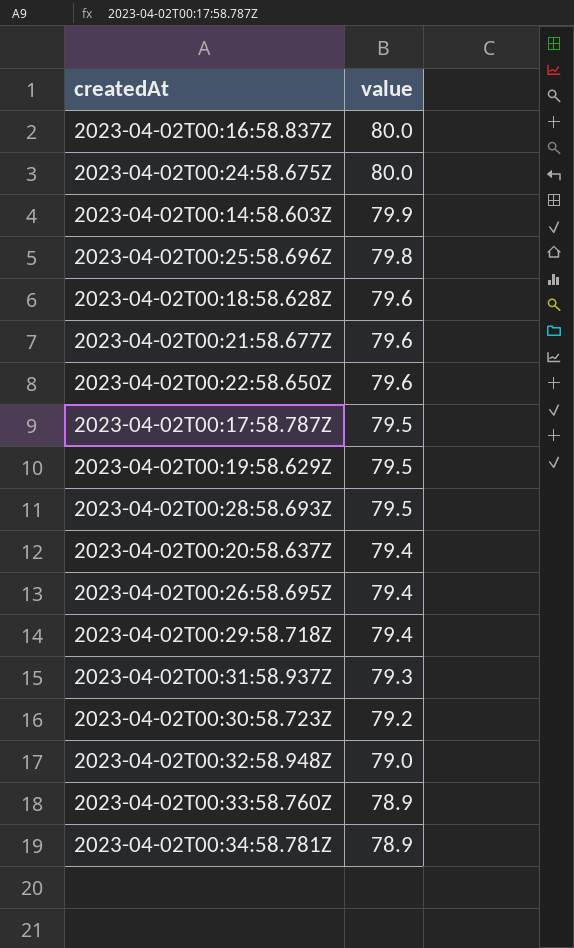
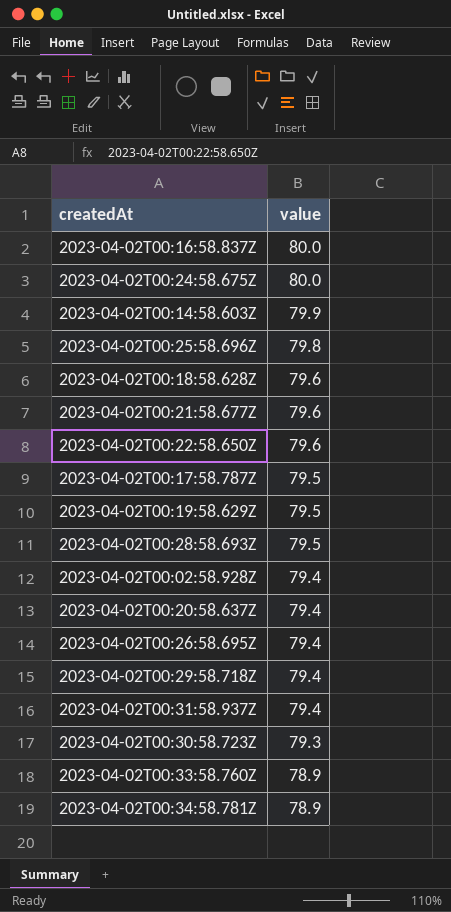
row 2023-04-02T00:32:58.948Z: 79.0 -> none
row 2023-04-02T00:02:58.928Z: none -> 79.4
2023-04-02T00:31:58.937Z | value: 79.3 -> 79.4
2023-04-02T00:30:58.723Z | value: 79.2 -> 79.3

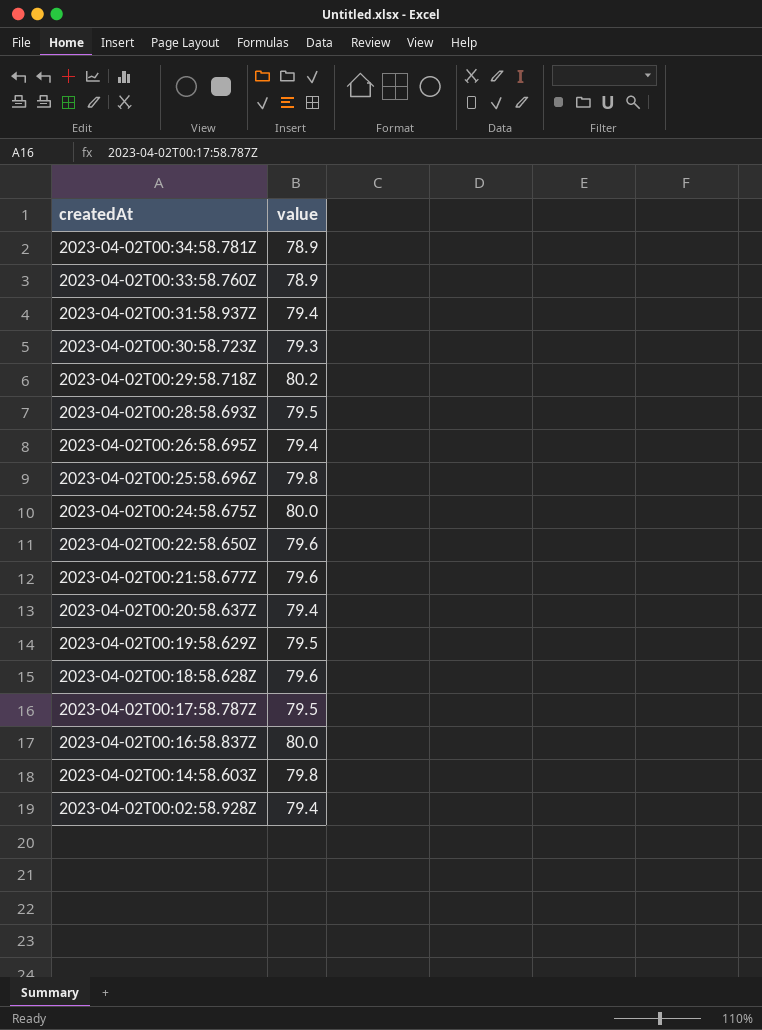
row order: value descending -> createdAt descending
2023-04-02T00:29:58.718Z | value: 79.4 -> 80.2
2023-04-02T00:14:58.603Z | value: 79.9 -> 79.8

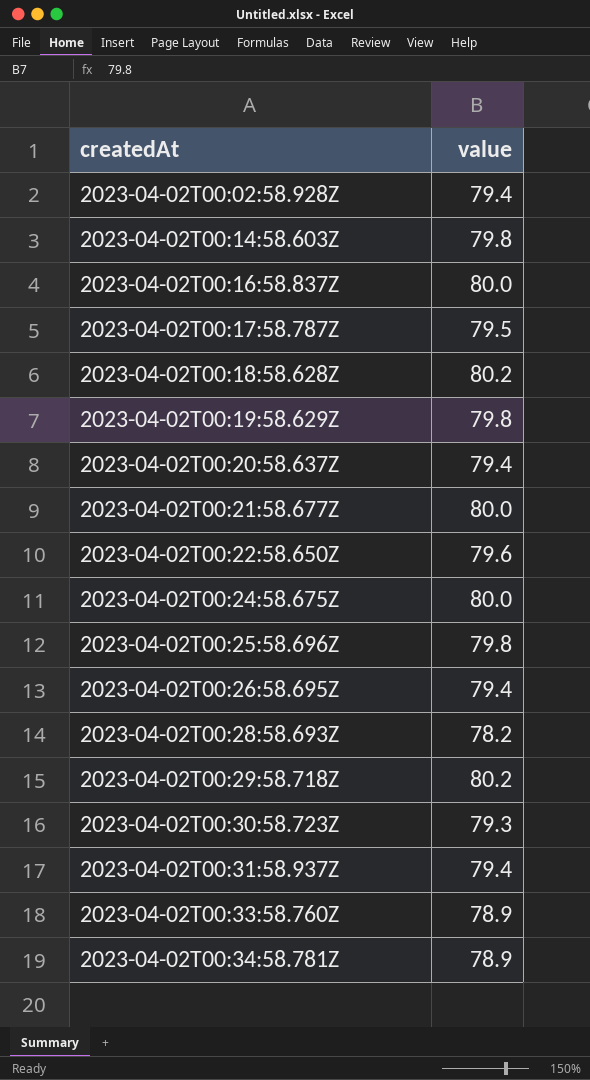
row order: createdAt descending -> createdAt ascending
2023-04-02T00:18:58.628Z | value: 79.6 -> 80.2
2023-04-02T00:19:58.629Z | value: 79.5 -> 79.8
2023-04-02T00:21:58.677Z | value: 79.6 -> 80.0
2023-04-02T00:28:58.693Z | value: 79.5 -> 78.2

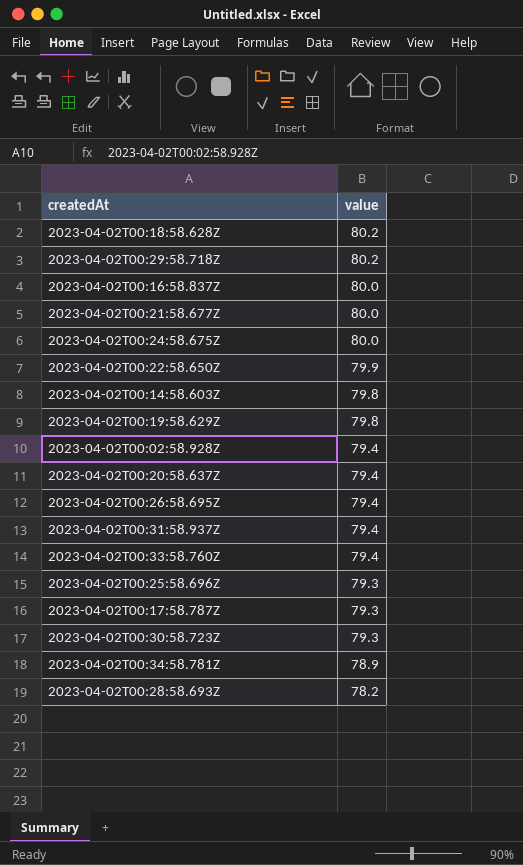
row order: createdAt ascending -> value descending
2023-04-02T00:22:58.650Z | value: 79.6 -> 79.9
2023-04-02T00:33:58.760Z | value: 78.9 -> 79.4
2023-04-02T00:25:58.696Z | value: 79.8 -> 79.3
2023-04-02T00:17:58.787Z | value: 79.5 -> 79.3

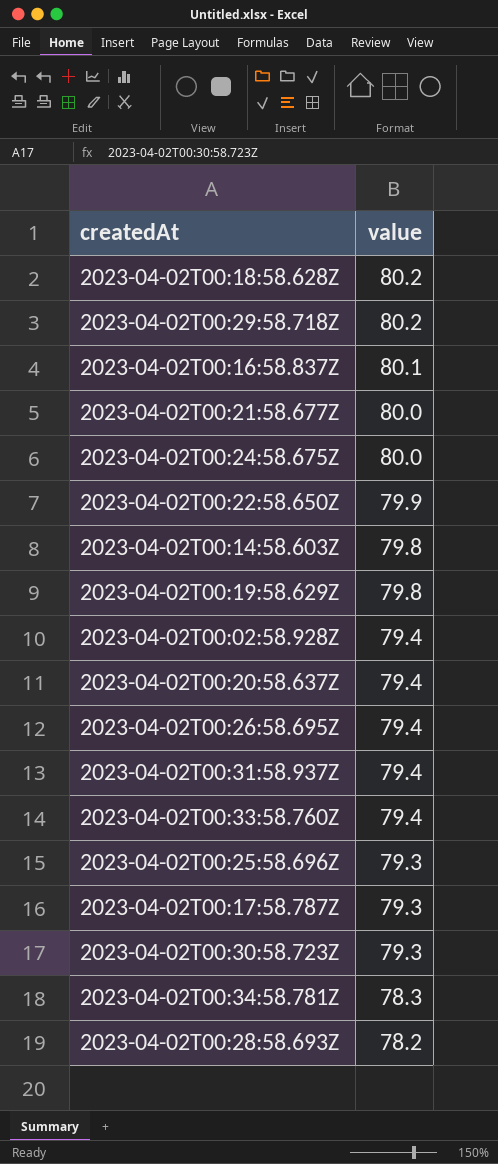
2023-04-02T00:16:58.837Z | value: 80.0 -> 80.1
2023-04-02T00:34:58.781Z | value: 78.9 -> 78.3

